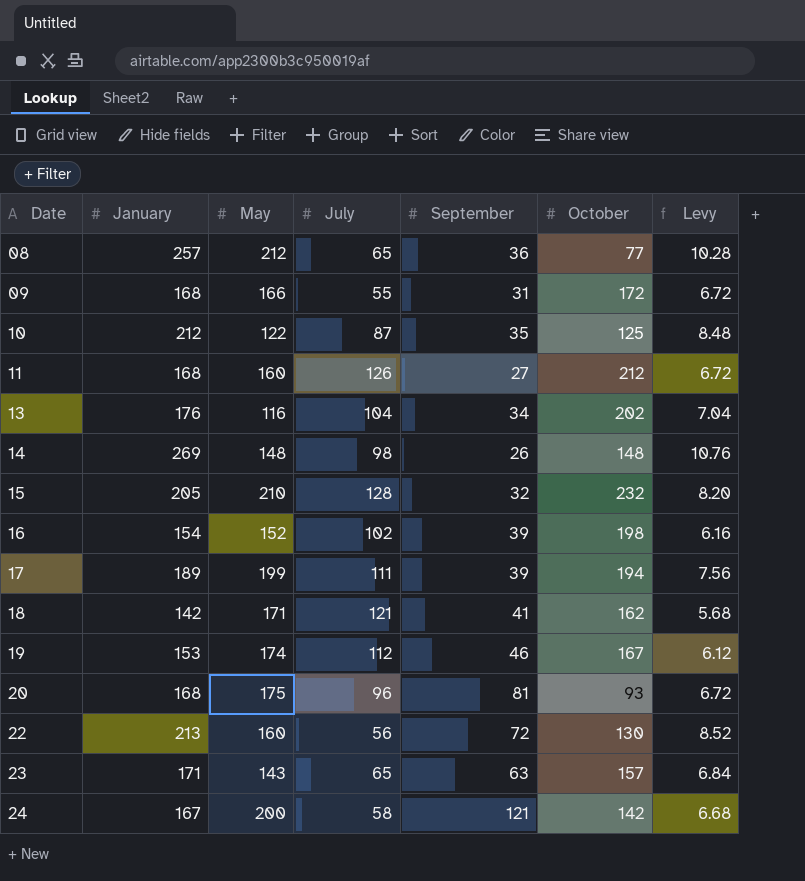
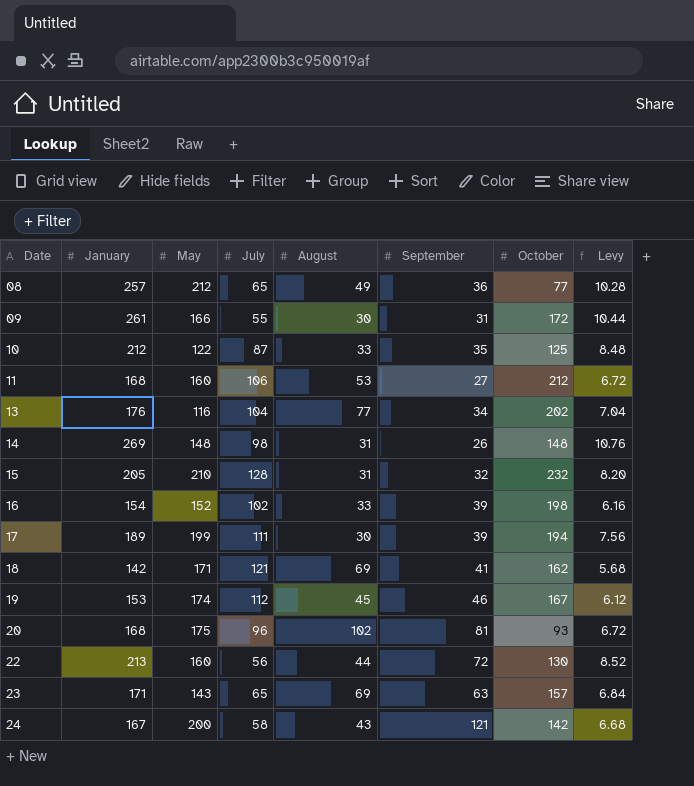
column August | position: none -> 5
09 | January: 168 -> 261
09 | Levy: 6.72 -> 10.44
11 | July: 126 -> 106

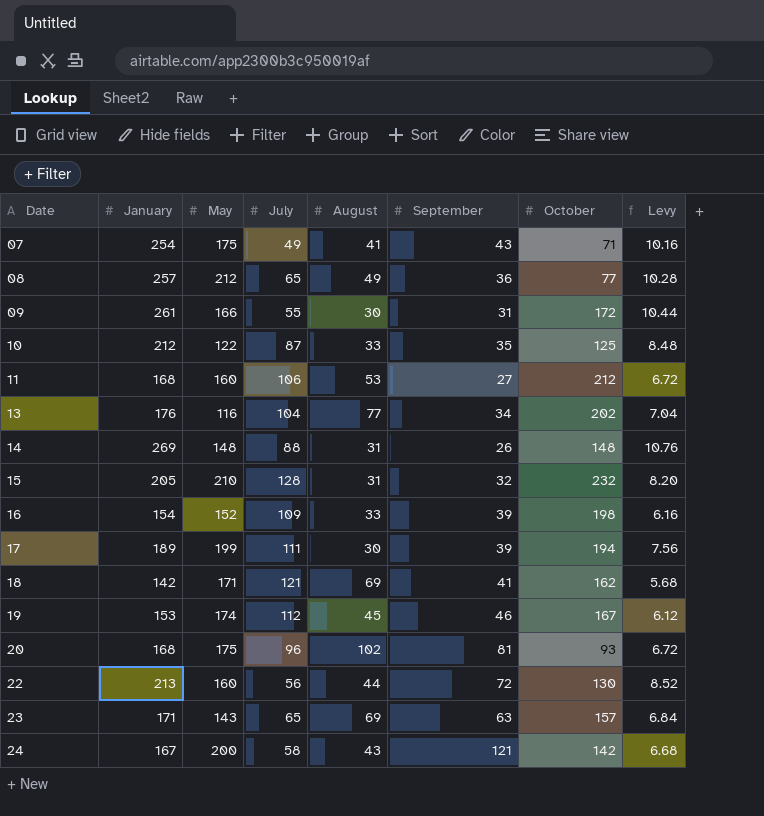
row 07: none -> 254 | 175 | 49 | 41 | 43 | 71 | 10.16
14 | July: 98 -> 88
16 | July: 102 -> 109

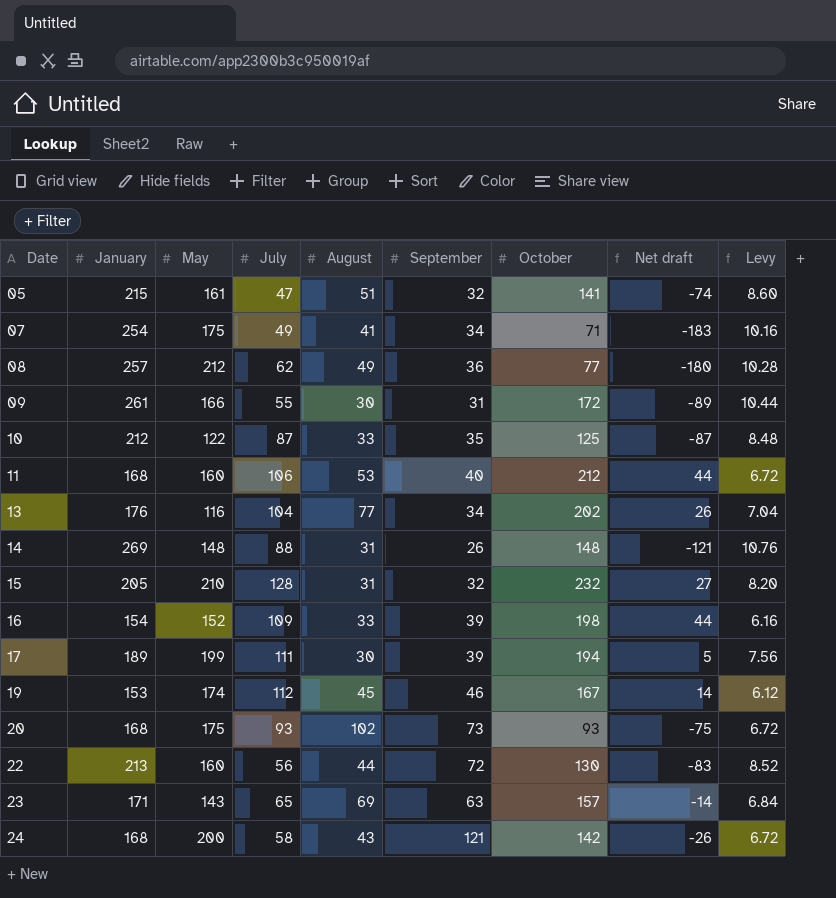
column Net draft | formula: none -> [October] - [January]
row 18: 142 | 171 | 121 | 69 | 41 | 162 | 5.68 -> none
row 05: none -> 215 | 161 | 47 | 51 | 32 | 141 | -74 | 8.60
07 | September: 43 -> 34
08 | July: 65 -> 62
11 | September: 27 -> 40
20 | July: 96 -> 93
20 | September: 81 -> 73
24 | January: 167 -> 168
24 | Levy: 6.68 -> 6.72

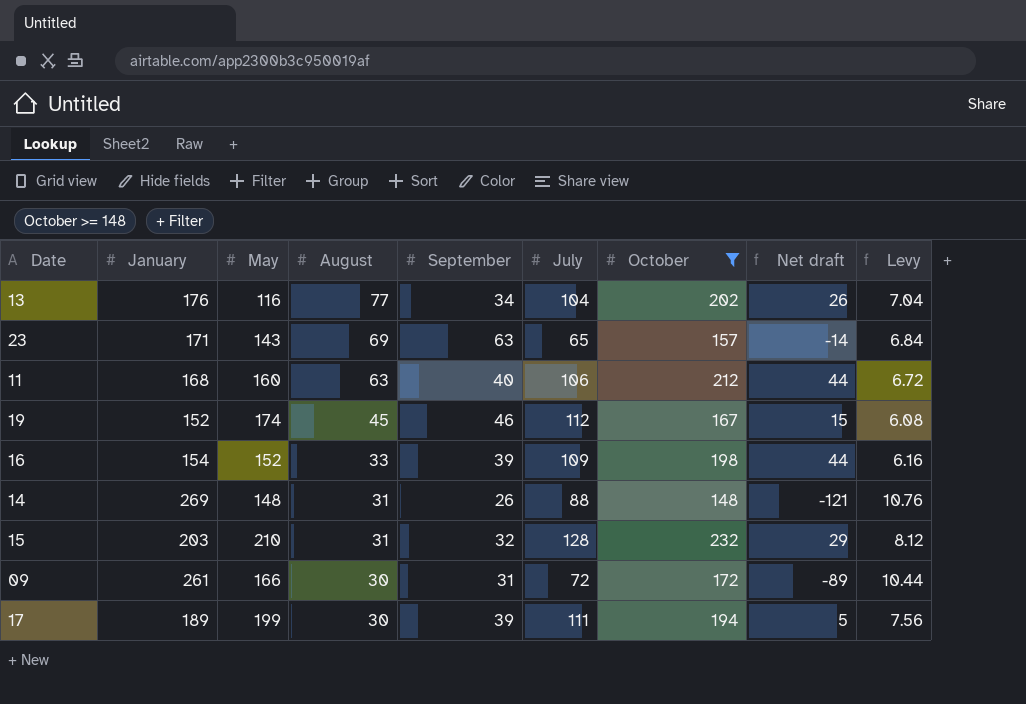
filter: none -> October >= 148
row order: Date ascending -> August descending
column July | position: 4 -> 6
11 | August: 53 -> 63
19 | January: 153 -> 152
19 | Net draft: 14 -> 15
19 | Levy: 6.12 -> 6.08
15 | January: 205 -> 203
15 | Net draft: 27 -> 29
15 | Levy: 8.20 -> 8.12
09 | July: 55 -> 72

